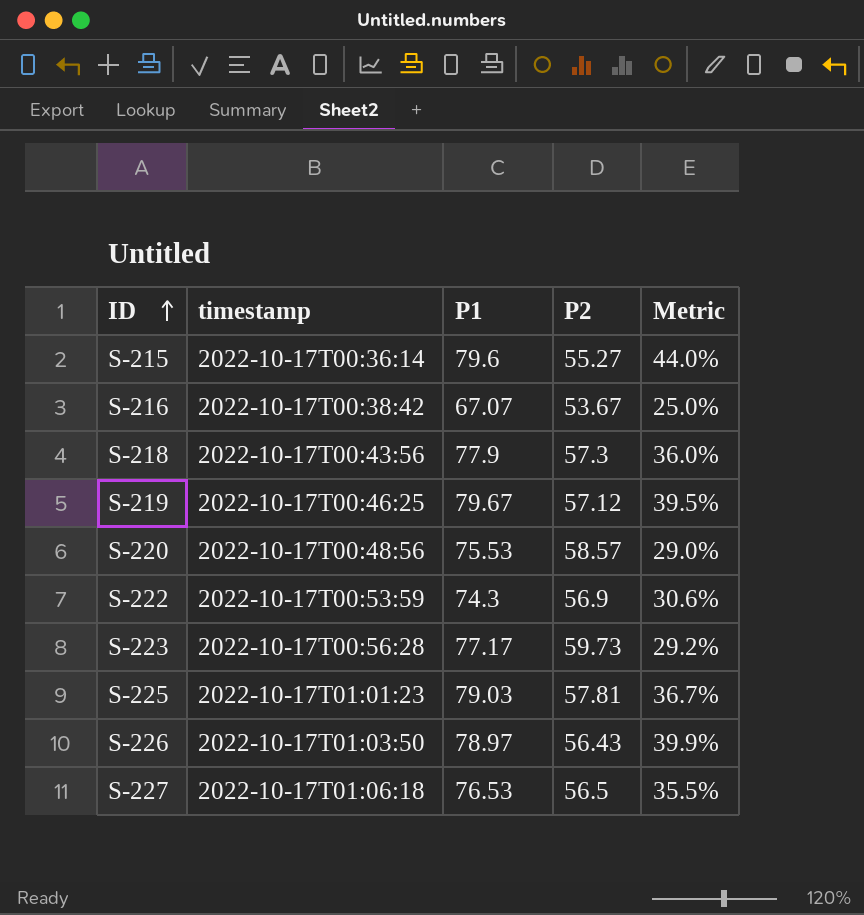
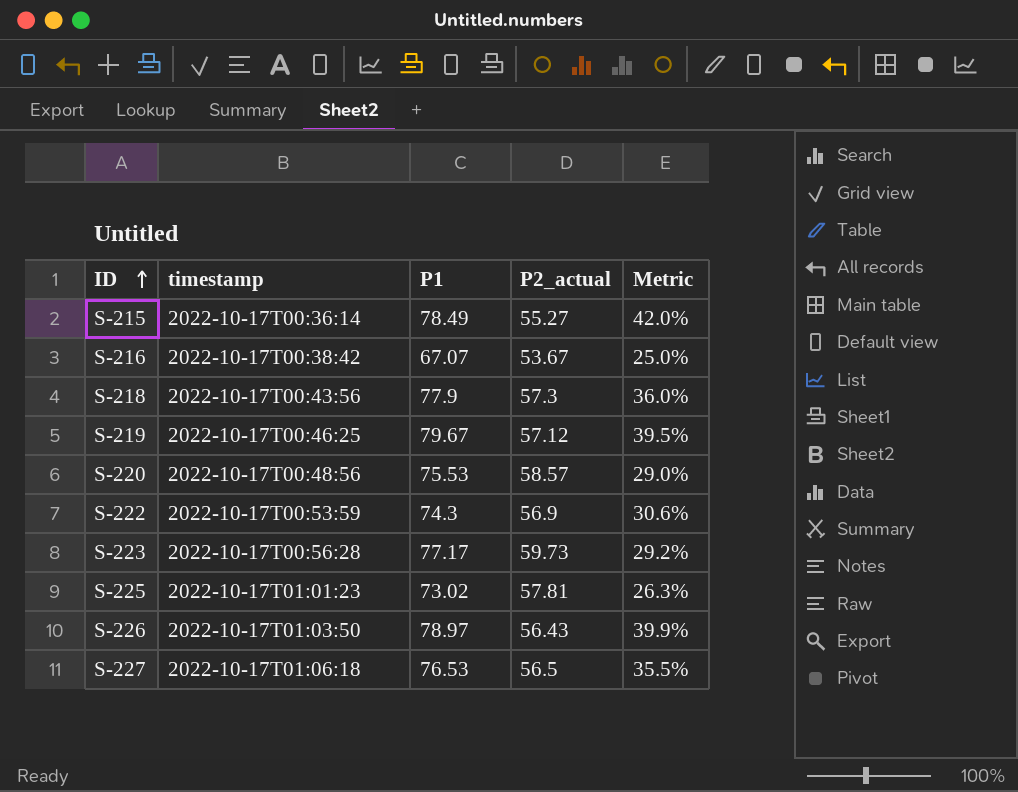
column name: P2 -> P2_actual
S-215 | P1: 79.6 -> 78.49
S-215 | Metric: 44.0% -> 42.0%
S-225 | P1: 79.03 -> 73.02
S-225 | Metric: 36.7% -> 26.3%

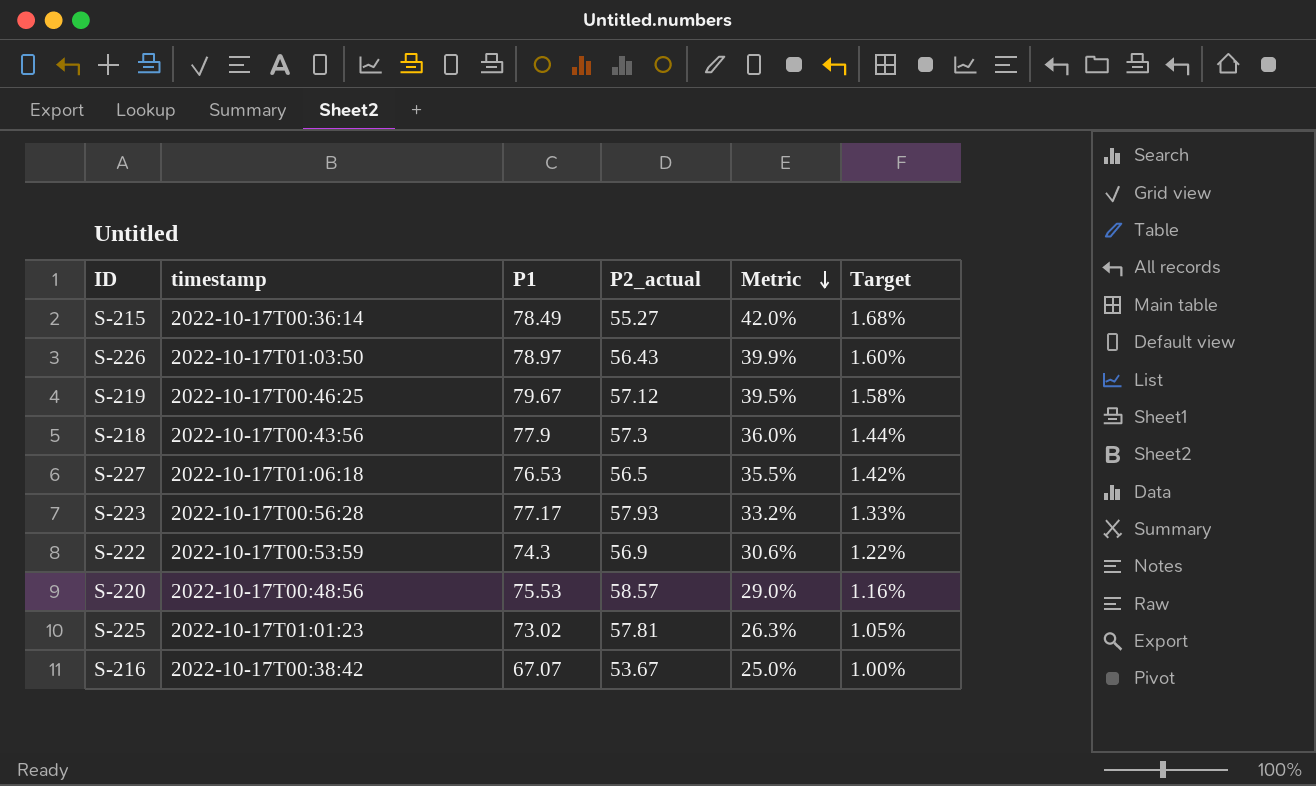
row order: ID ascending -> Metric descending
column Target | formula: none -> [Metric] * 0.04
S-223 | P2_actual: 59.73 -> 57.93
S-223 | Metric: 29.2% -> 33.2%

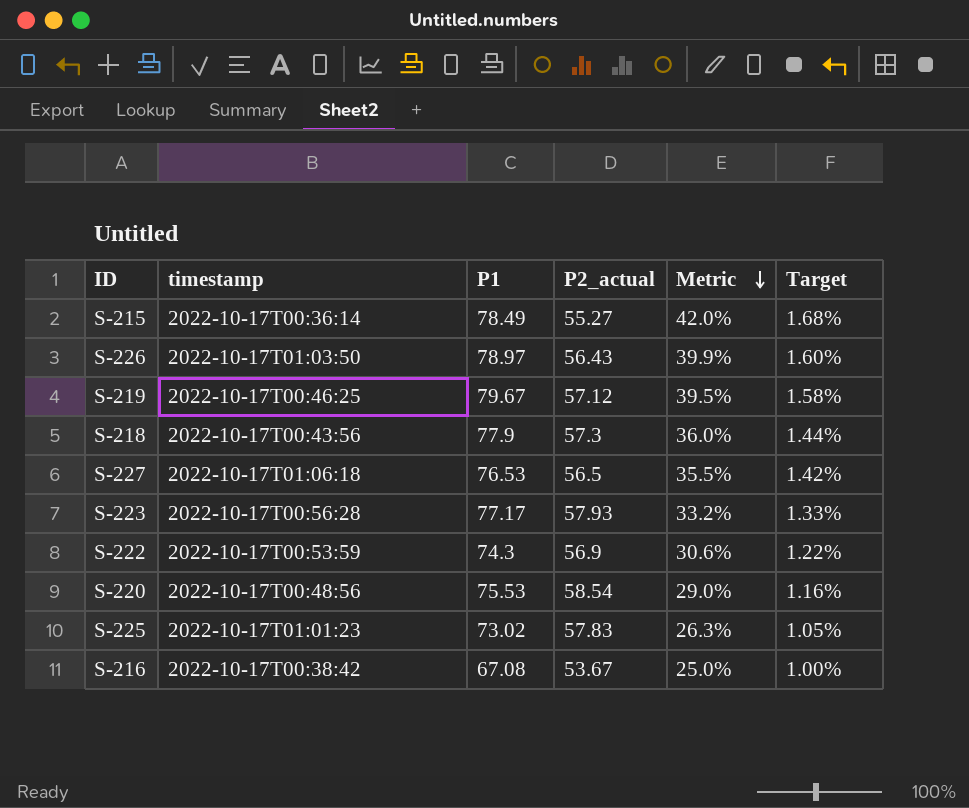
S-220 | P2_actual: 58.57 -> 58.54
S-225 | P2_actual: 57.81 -> 57.83
S-216 | P1: 67.07 -> 67.08

